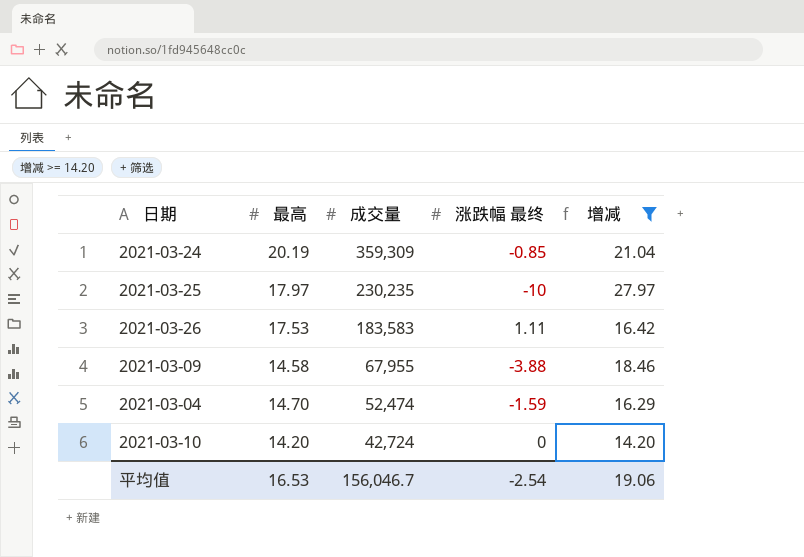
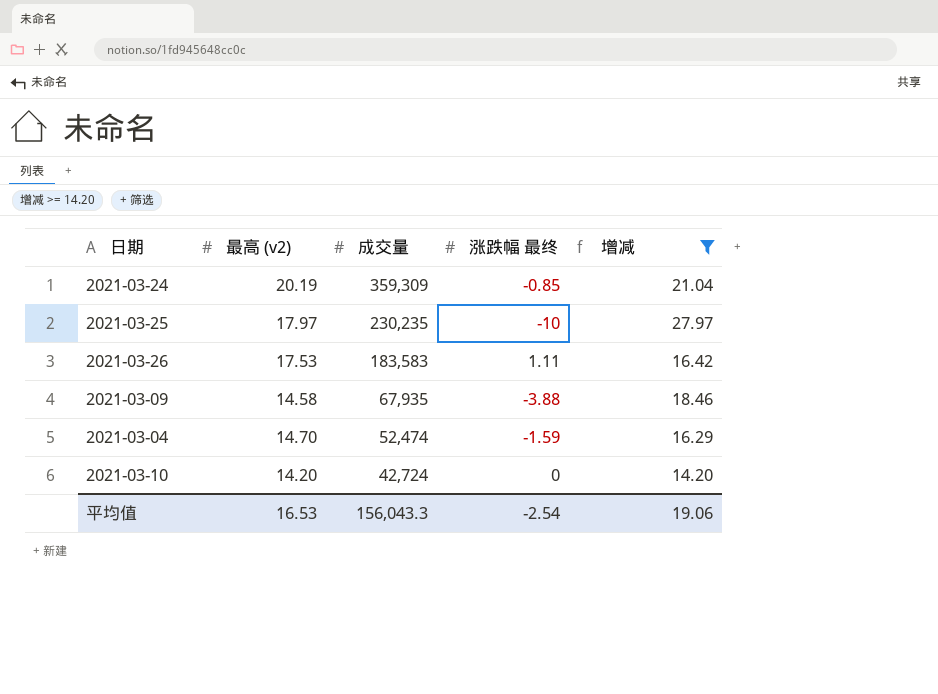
column name: 最高 -> 最高 (v2)
2021-03-09 | 成交量: 67,955 -> 67,935
平均值 | 成交量: 156,046.7 -> 156,043.3

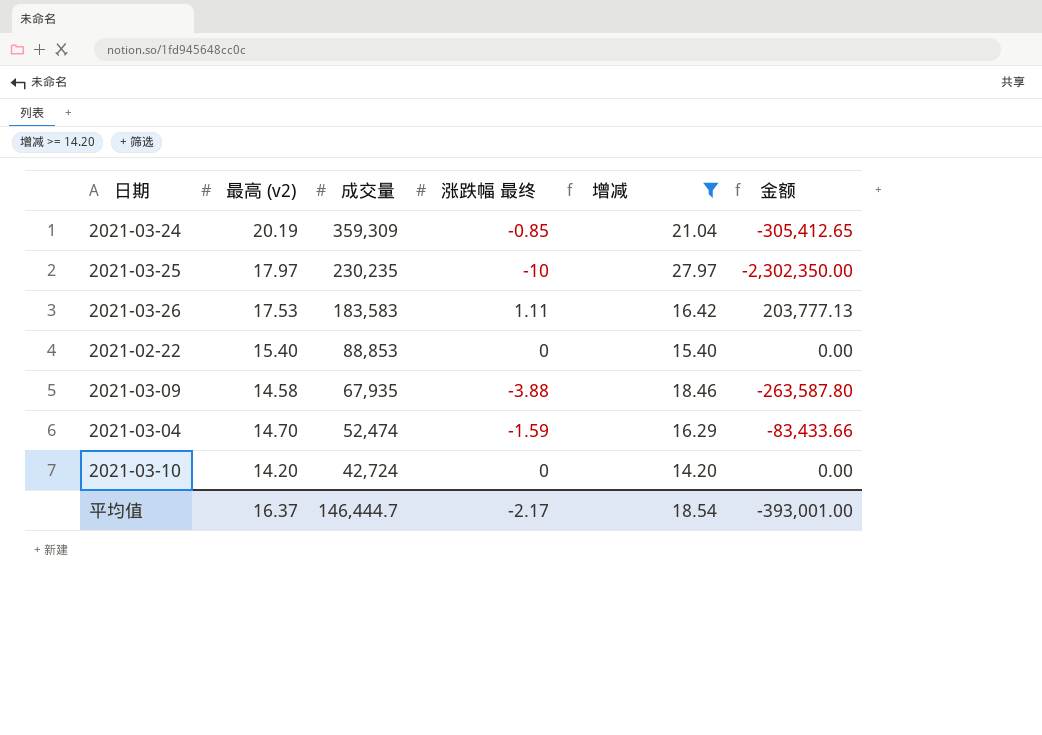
column 金额 | formula: none -> [成交量] * [涨跌幅 最终]
row 2021-02-22: none -> 15.40 | 88,853 | 0 | 15.40 | 0.00
平均值 | 最高 (v2): 16.53 -> 16.37
平均值 | 成交量: 156,043.3 -> 146,444.7
平均值 | 涨跌幅 最终: -2.54 -> -2.17
平均值 | 增减: 19.06 -> 18.54

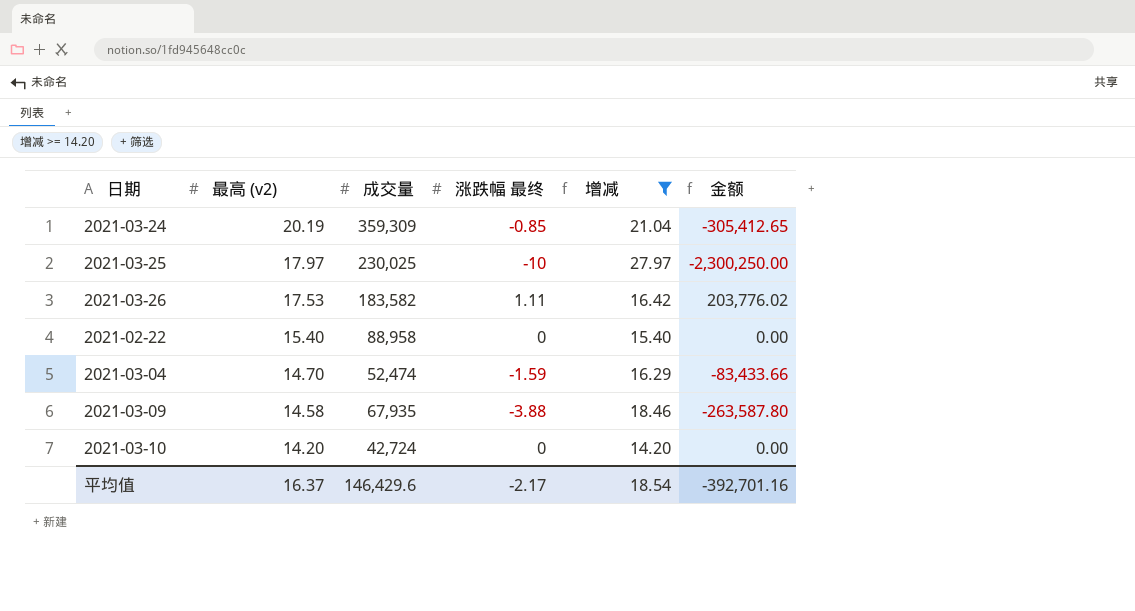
row order: 成交量 descending -> 最高 (v2) descending
2021-03-25 | 成交量: 230,235 -> 230,025
2021-03-25 | 金额: -2,302,350.00 -> -2,300,250.00
2021-03-26 | 成交量: 183,583 -> 183,582
2021-03-26 | 金额: 203,777.13 -> 203,776.02
2021-02-22 | 成交量: 88,853 -> 88,958
平均值 | 成交量: 146,444.7 -> 146,429.6
平均值 | 金额: -393,001.00 -> -392,701.16

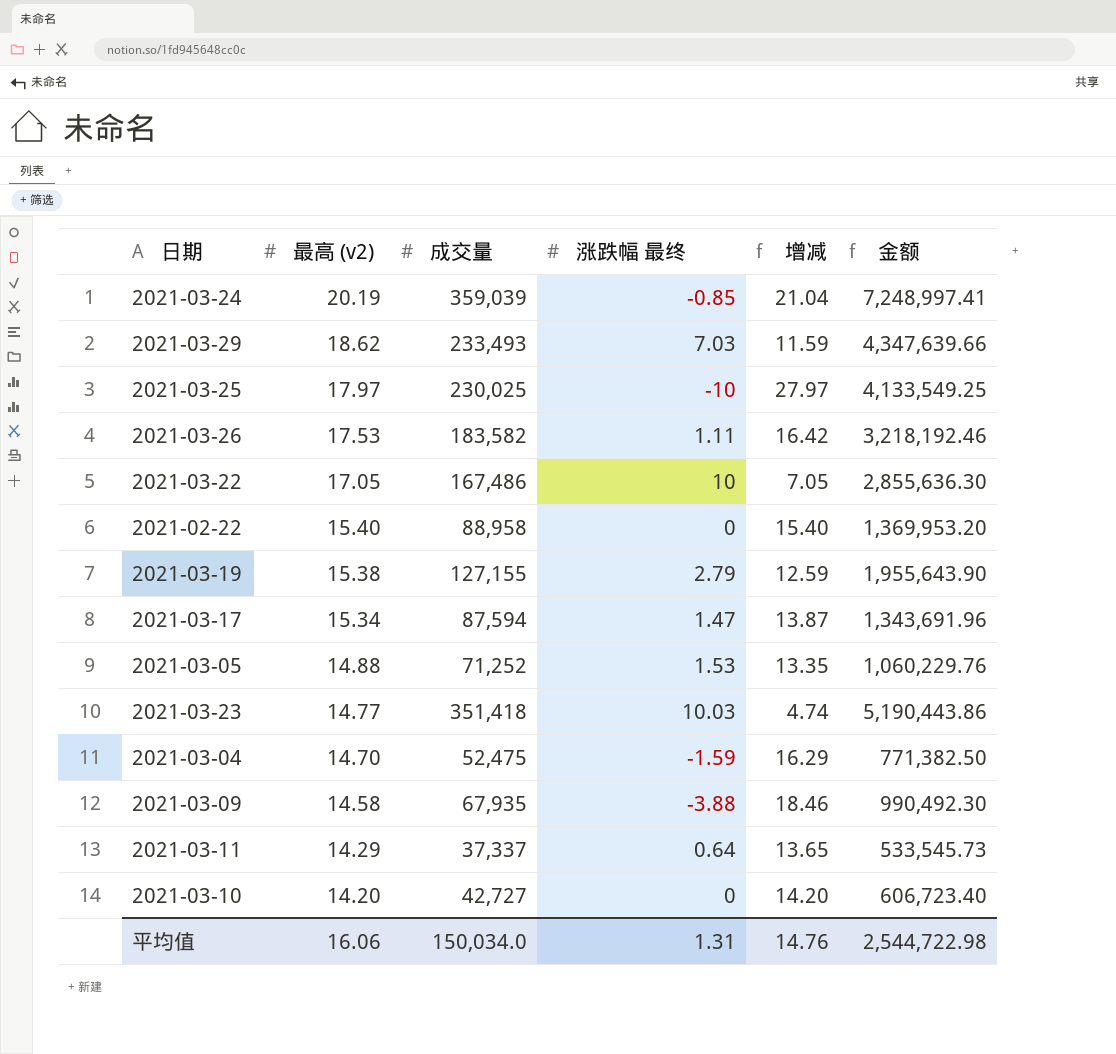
filter: 增减 >= 14.20 -> none
column 金额 | formula: [成交量] * [涨跌幅 最终] -> [最高 (v2)] * [成交量]
2021-03-24 | 成交量: 359,309 -> 359,039
2021-03-04 | 成交量: 52,474 -> 52,475
2021-03-10 | 成交量: 42,724 -> 42,727
平均值 | 最高 (v2): 16.37 -> 16.06
平均值 | 成交量: 146,429.6 -> 150,034.0
平均值 | 涨跌幅 最终: -2.17 -> 1.31
平均值 | 增减: 18.54 -> 14.76
平均值 | 金额: -392,701.16 -> 2,544,722.98

